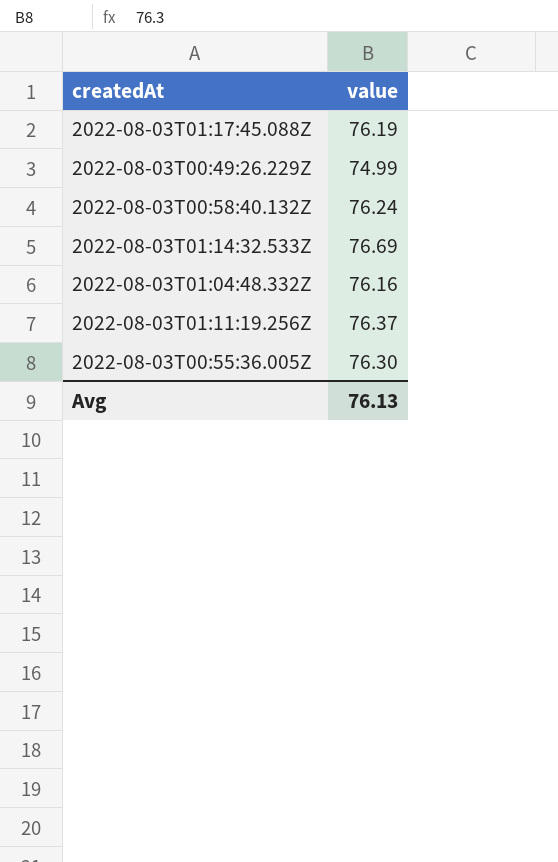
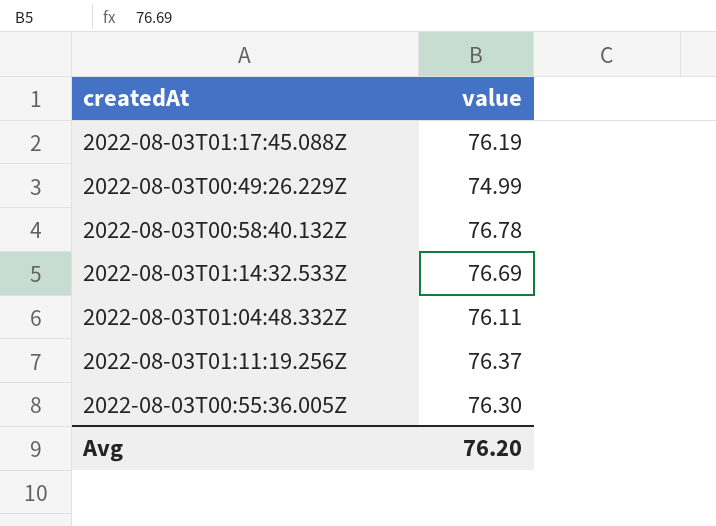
2022-08-03T00:58:40.132Z | value: 76.24 -> 76.78
2022-08-03T01:04:48.332Z | value: 76.16 -> 76.11
Avg | value: 76.13 -> 76.20

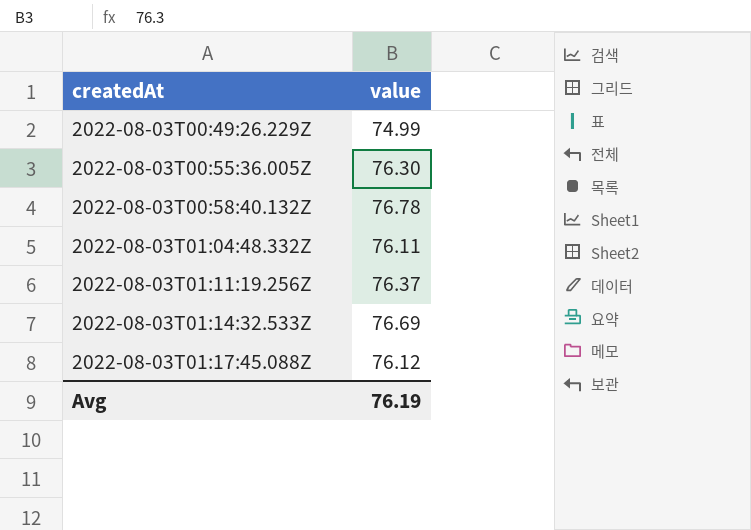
row order: none -> createdAt ascending
2022-08-03T01:17:45.088Z | value: 76.19 -> 76.12
Avg | value: 76.20 -> 76.19

